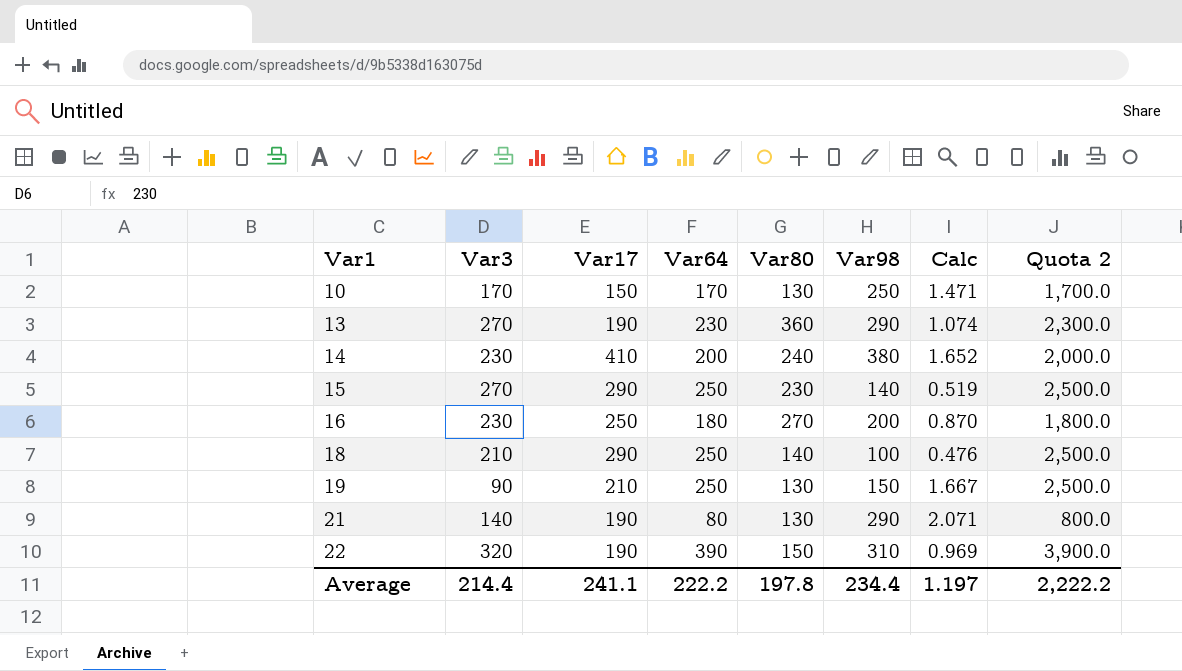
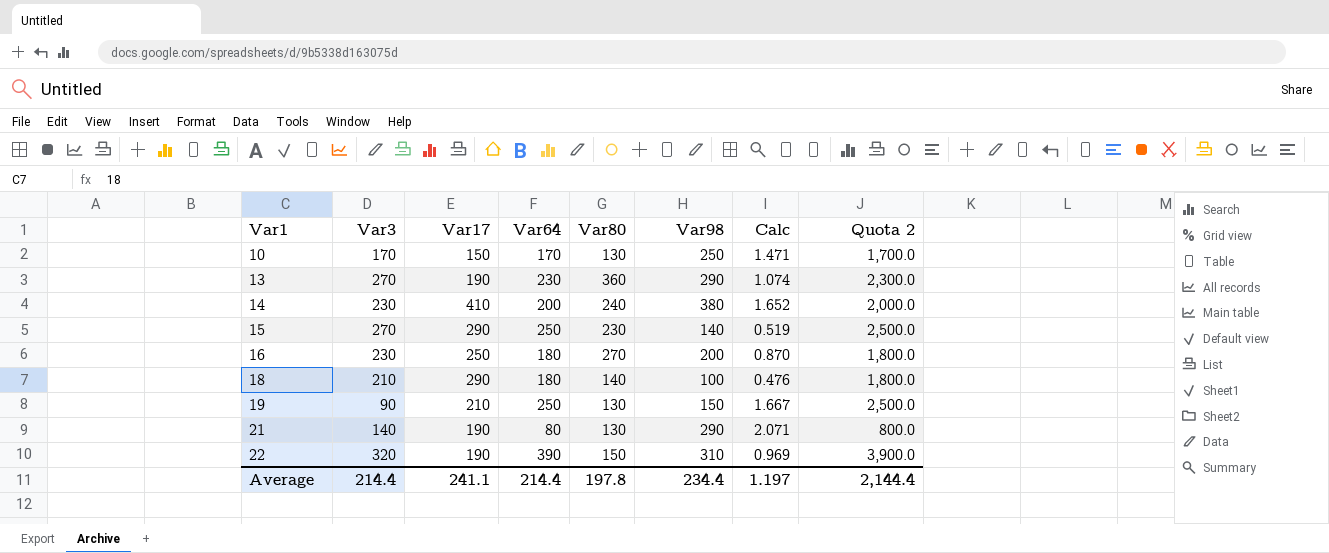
18 | Var64: 250 -> 180
18 | Quota 2: 2,500.0 -> 1,800.0
Average | Var64: 222.2 -> 214.4
Average | Quota 2: 2,222.2 -> 2,144.4

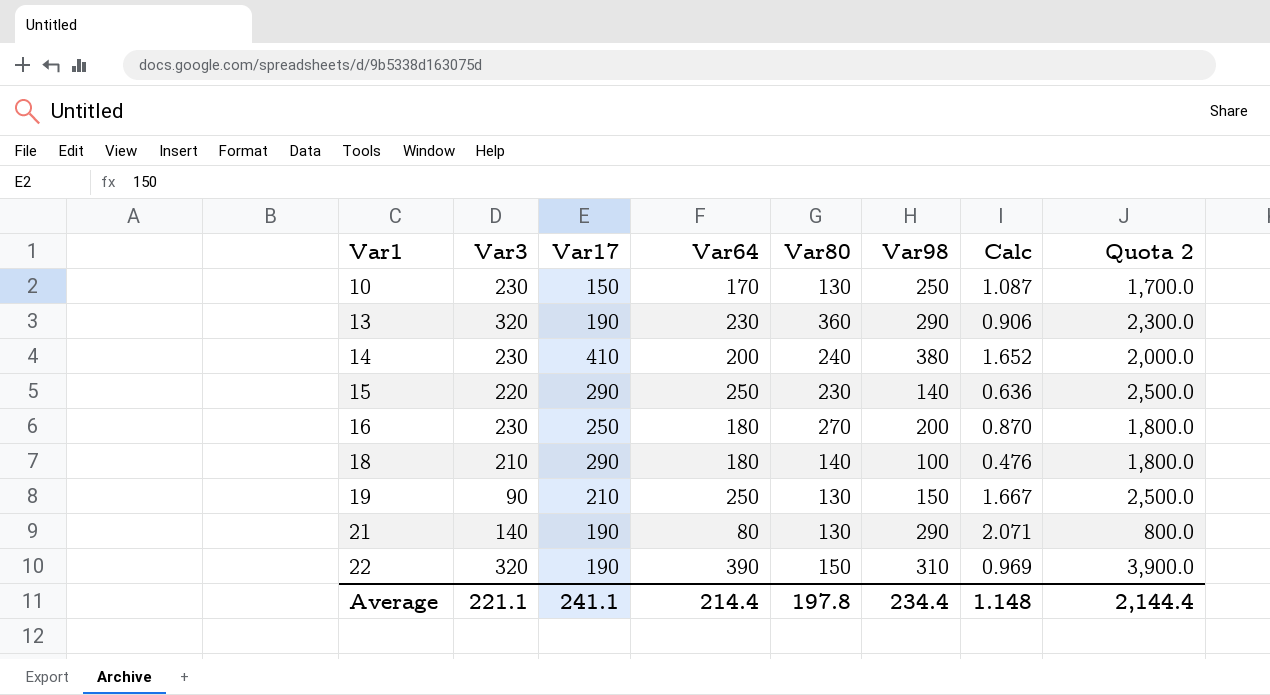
10 | Var3: 170 -> 230
10 | Calc: 1.471 -> 1.087
13 | Var3: 270 -> 320
13 | Calc: 1.074 -> 0.906
15 | Var3: 270 -> 220
15 | Calc: 0.519 -> 0.636
Average | Var3: 214.4 -> 221.1
Average | Calc: 1.197 -> 1.148

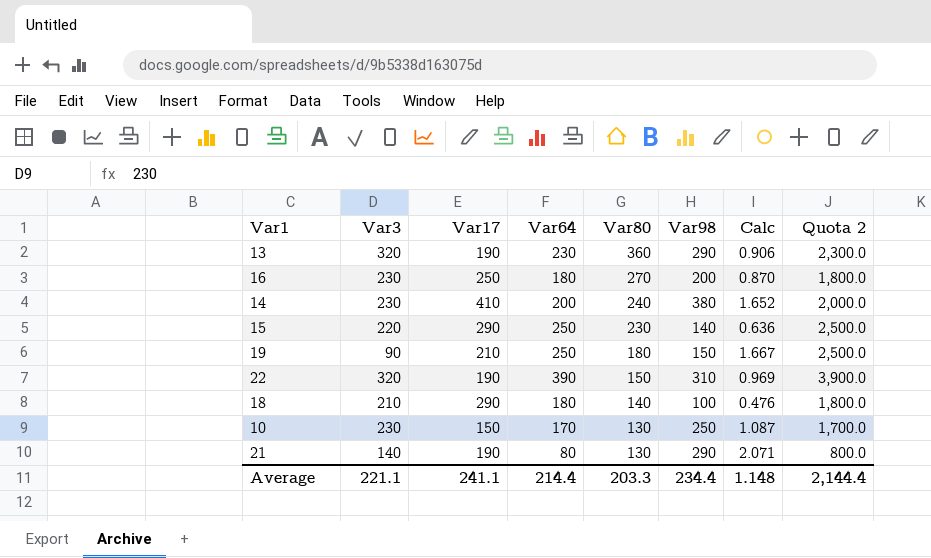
row order: Var1 ascending -> Var80 descending
19 | Var80: 130 -> 180
Average | Var80: 197.8 -> 203.3

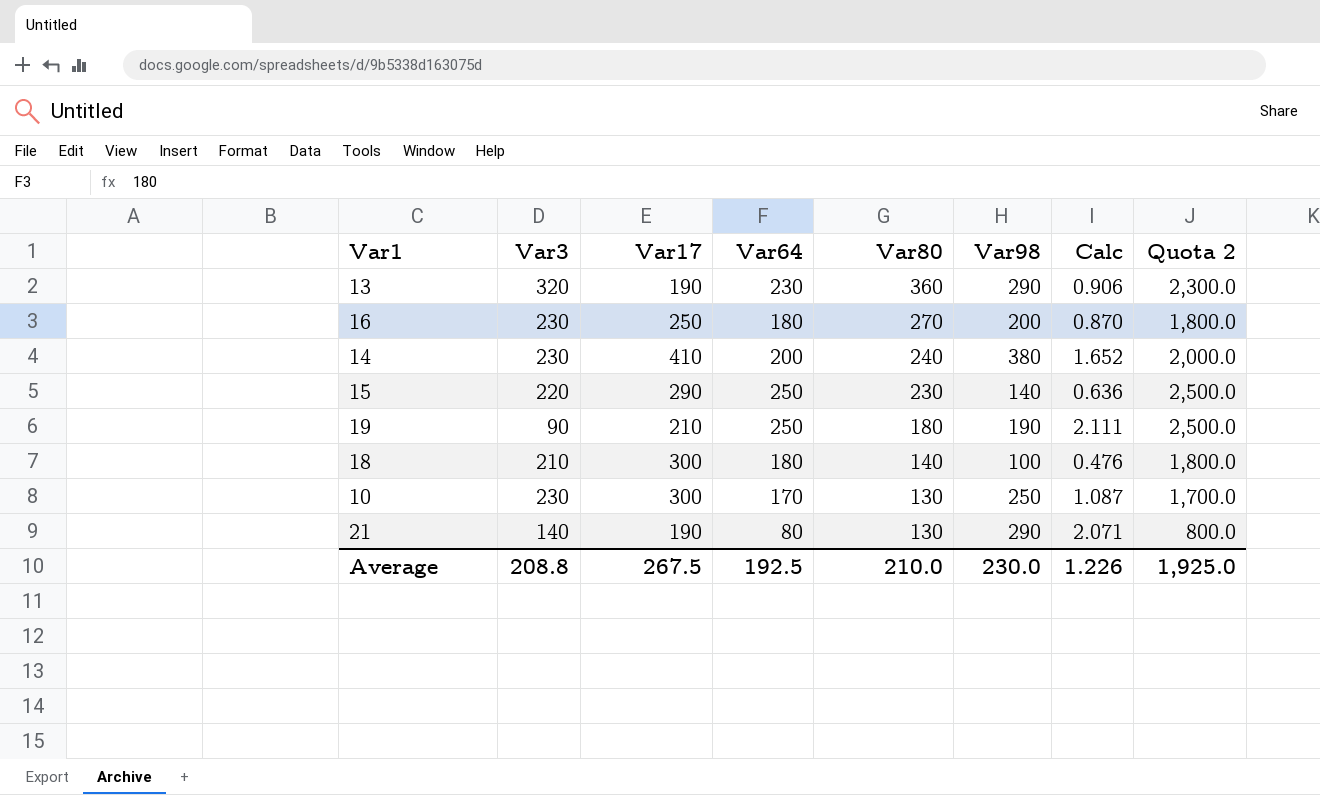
row 22: 320 | 190 | 390 | 150 | 310 | 0.969 | 3,900.0 -> none
19 | Var98: 150 -> 190
19 | Calc: 1.667 -> 2.111
18 | Var17: 290 -> 300
10 | Var17: 150 -> 300
Average | Var3: 221.1 -> 208.8
Average | Var17: 241.1 -> 267.5
Average | Var64: 214.4 -> 192.5
Average | Var80: 203.3 -> 210.0
Average | Var98: 234.4 -> 230.0
Average | Calc: 1.148 -> 1.226
Average | Quota 2: 2,144.4 -> 1,925.0

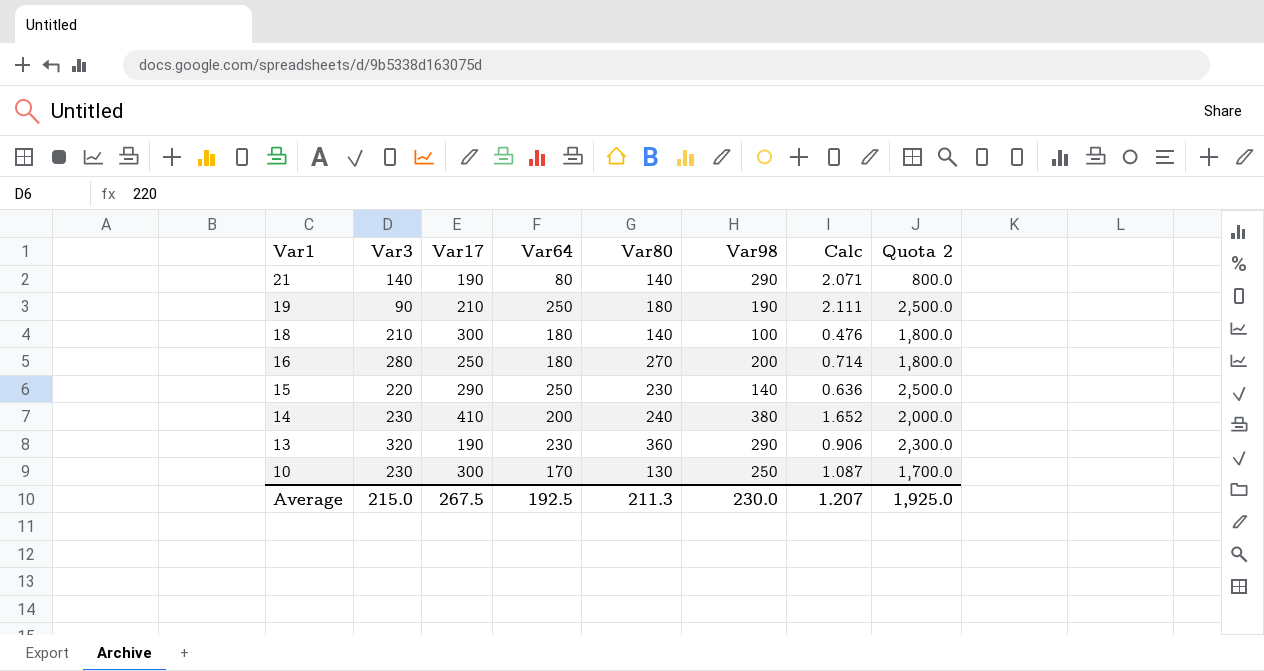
row order: Var80 descending -> Var1 descending
21 | Var80: 130 -> 140
16 | Var3: 230 -> 280
16 | Calc: 0.870 -> 0.714
Average | Var3: 208.8 -> 215.0
Average | Var80: 210.0 -> 211.3
Average | Calc: 1.226 -> 1.207

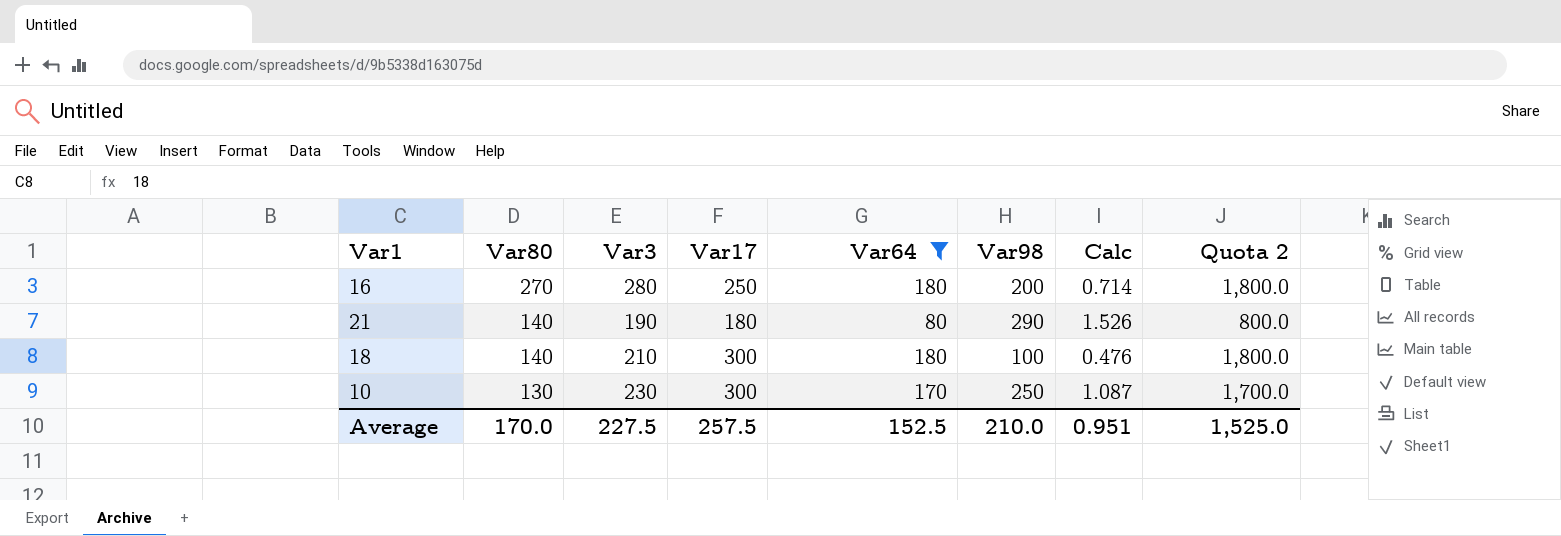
filter: none -> Var64 <= 180
row order: Var1 descending -> Var80 descending
column Var80 | position: 5 -> 2
21 | Var3: 140 -> 190
21 | Var17: 190 -> 180
21 | Calc: 2.071 -> 1.526
Average | Var80: 211.3 -> 170.0
Average | Var3: 215.0 -> 227.5
Average | Var17: 267.5 -> 257.5
Average | Var64: 192.5 -> 152.5
Average | Var98: 230.0 -> 210.0
Average | Calc: 1.207 -> 0.951
Average | Quota 2: 1,925.0 -> 1,525.0

